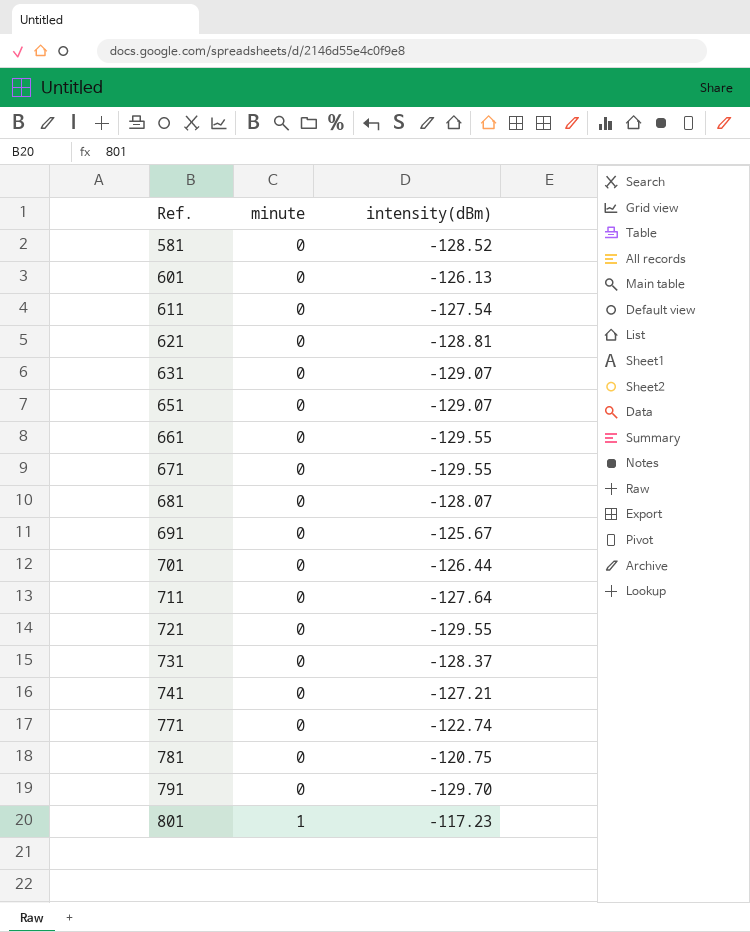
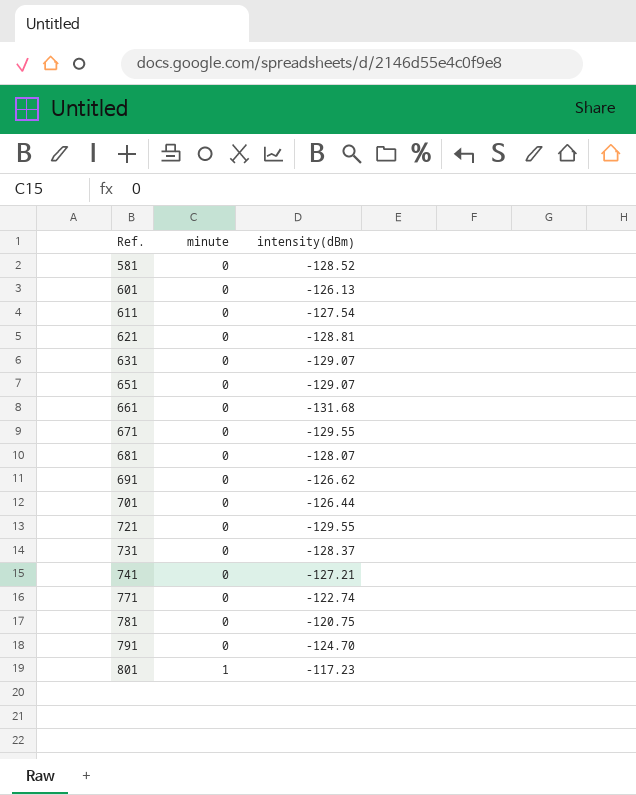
row 711: 0 | -127.64 -> none
661 | intensity(dBm): -129.55 -> -131.68
691 | intensity(dBm): -125.67 -> -126.62
791 | intensity(dBm): -129.70 -> -124.70

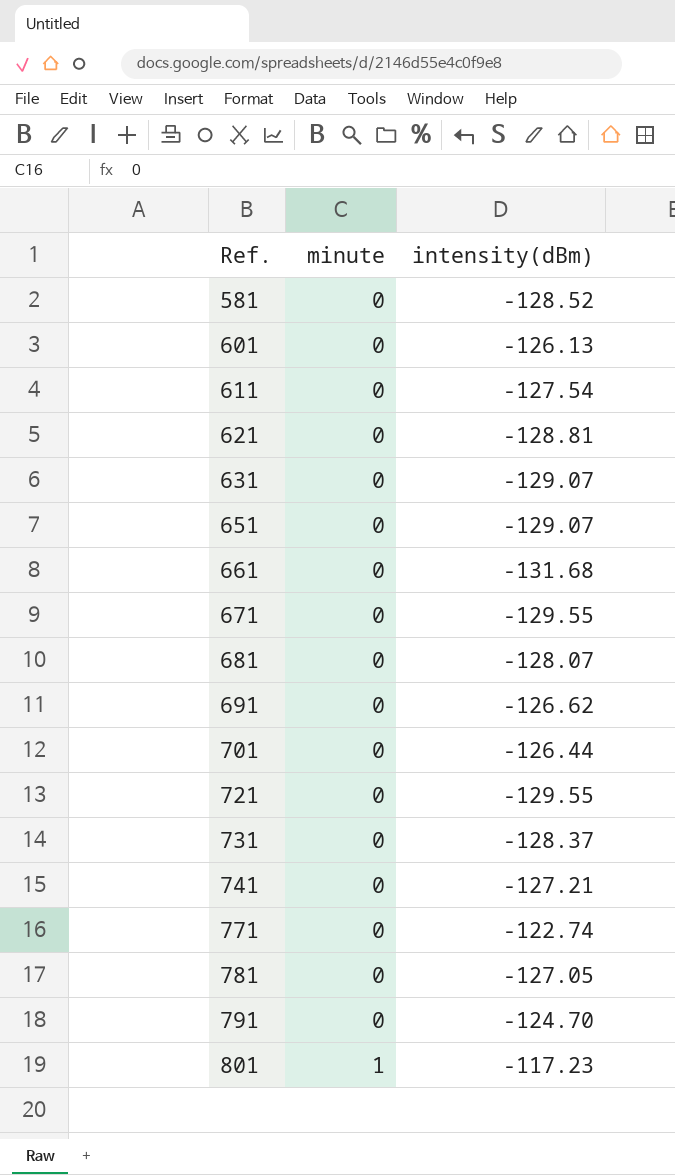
781 | intensity(dBm): -120.75 -> -127.05

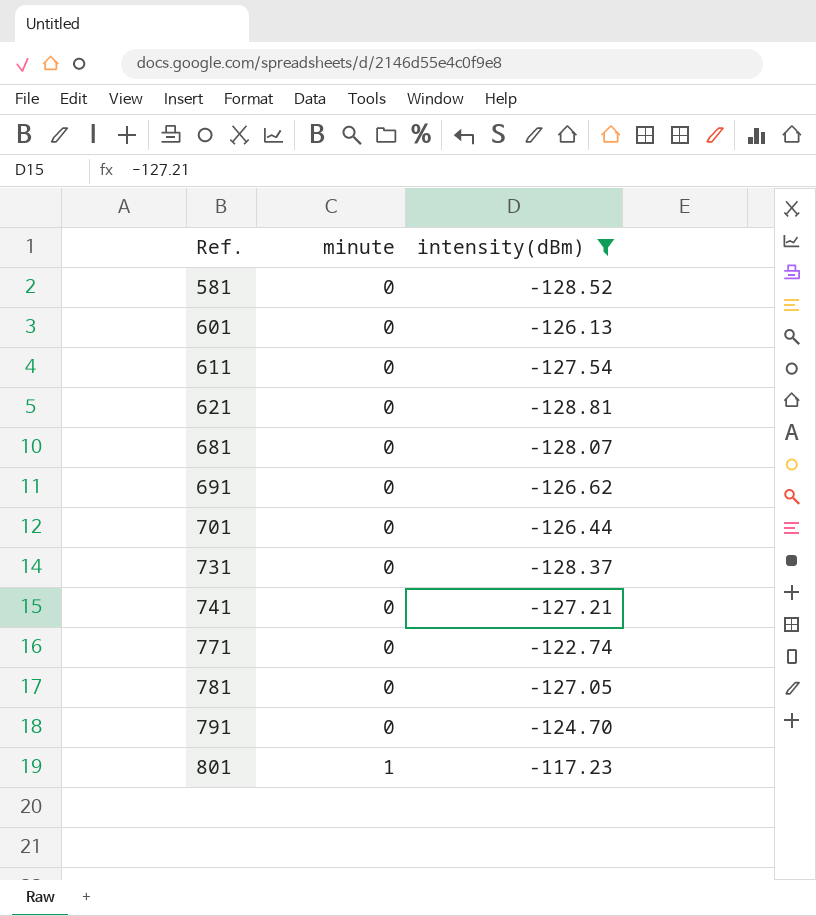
filter: none -> intensity(dBm) >= -128.81

